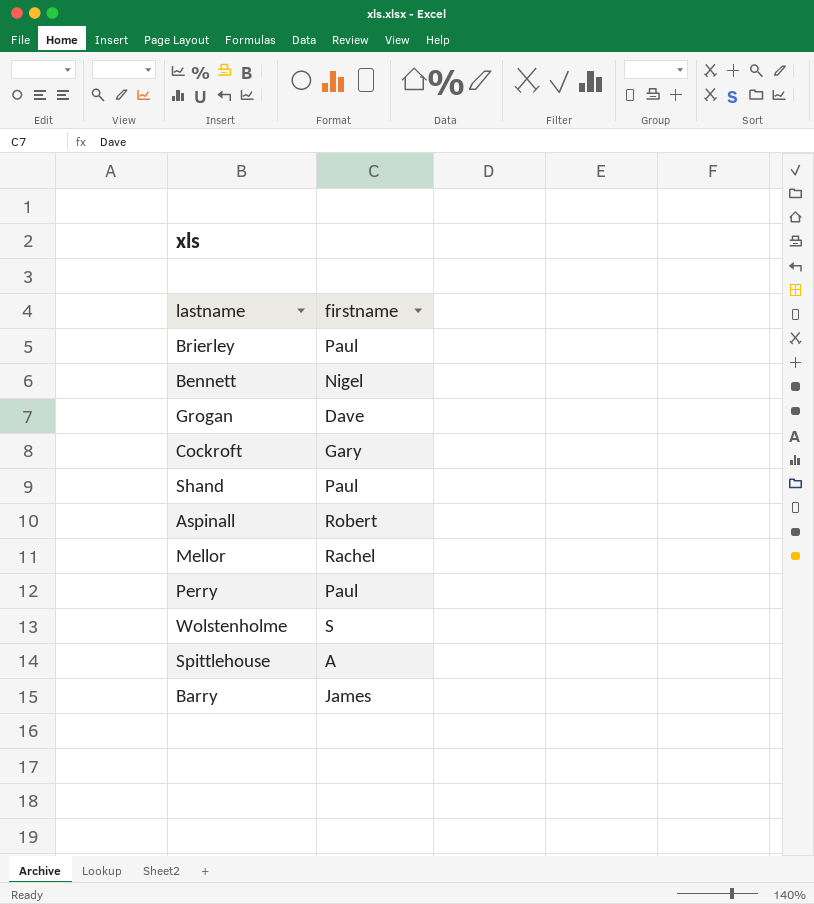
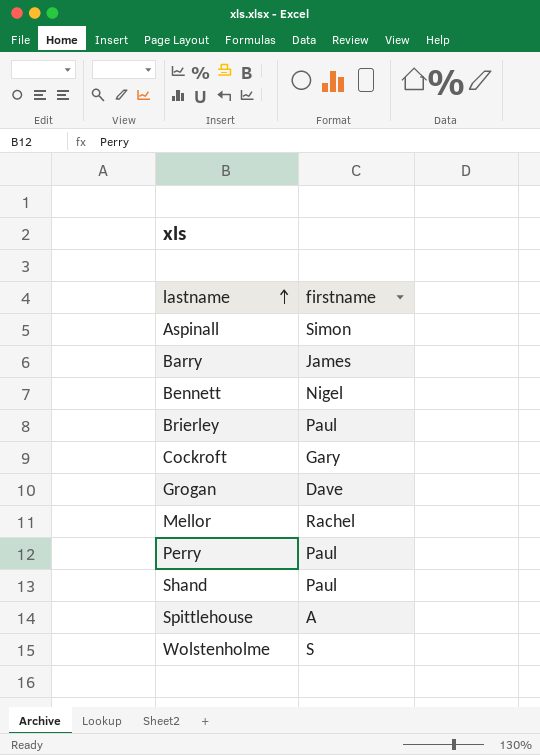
row order: none -> lastname ascending
Aspinall | firstname: Robert -> Simon

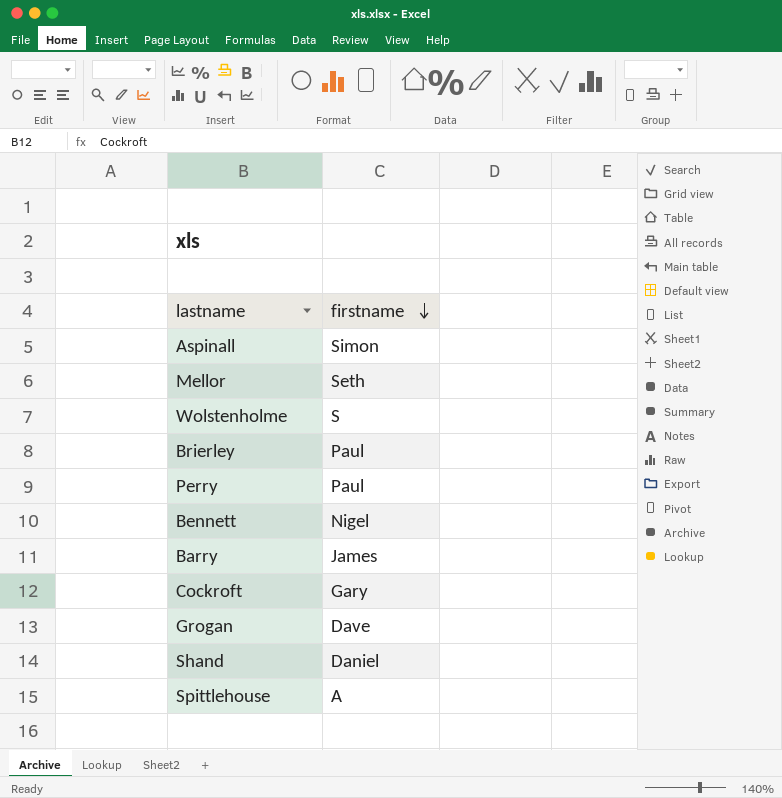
row order: lastname ascending -> firstname descending
Mellor | firstname: Rachel -> Seth
Shand | firstname: Paul -> Daniel

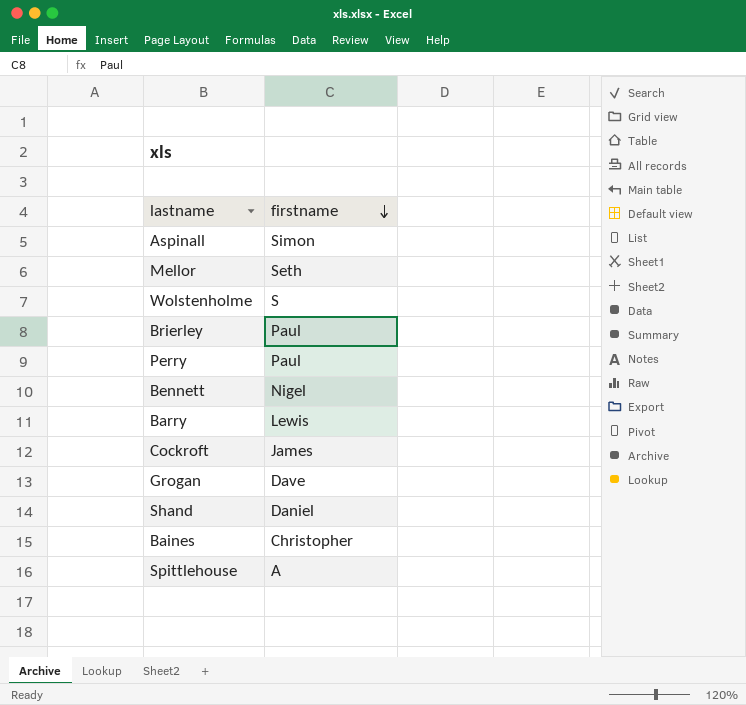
Barry | firstname: James -> Lewis
Cockroft | firstname: Gary -> James
row Baines: none -> Christopher

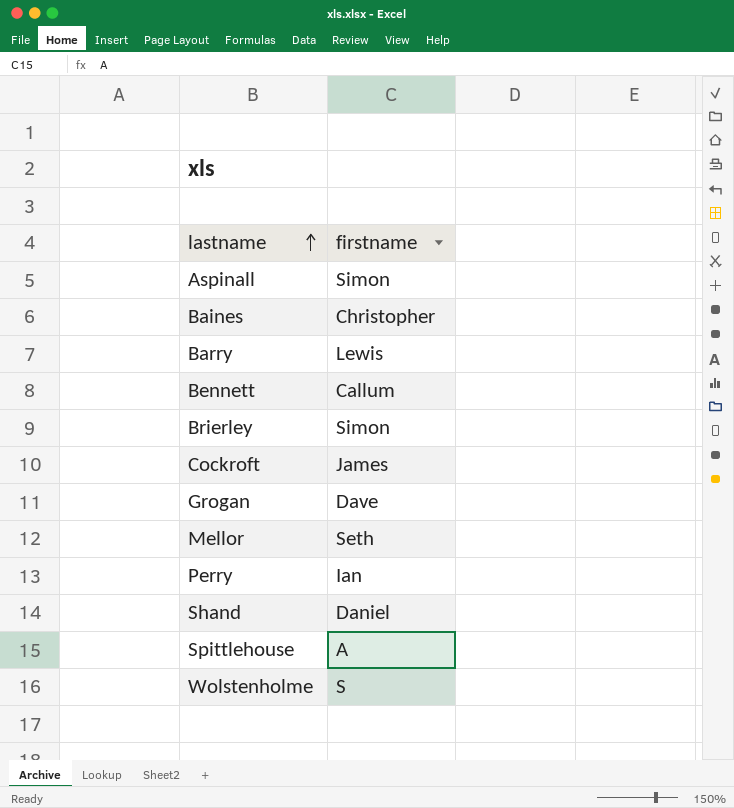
row order: firstname descending -> lastname ascending
Bennett | firstname: Nigel -> Callum
Brierley | firstname: Paul -> Simon
Perry | firstname: Paul -> Ian

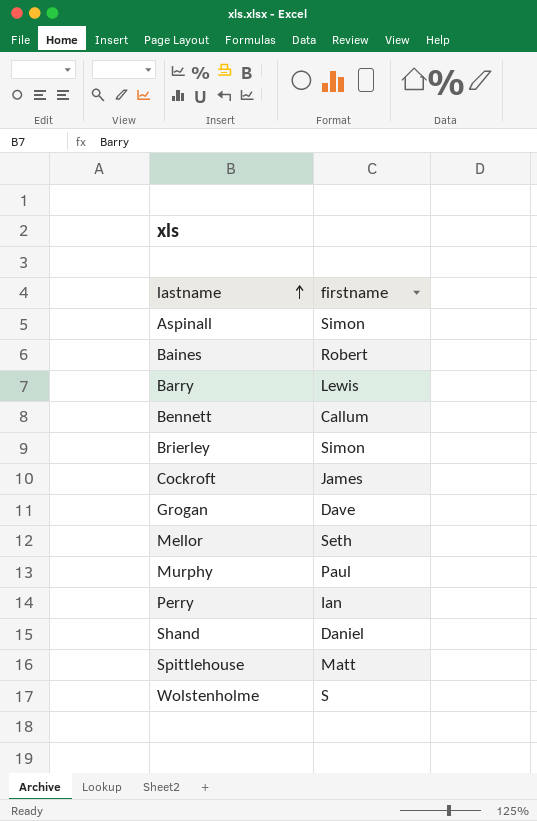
Baines | firstname: Christopher -> Robert
row Murphy: none -> Paul
Spittlehouse | firstname: A -> Matt

